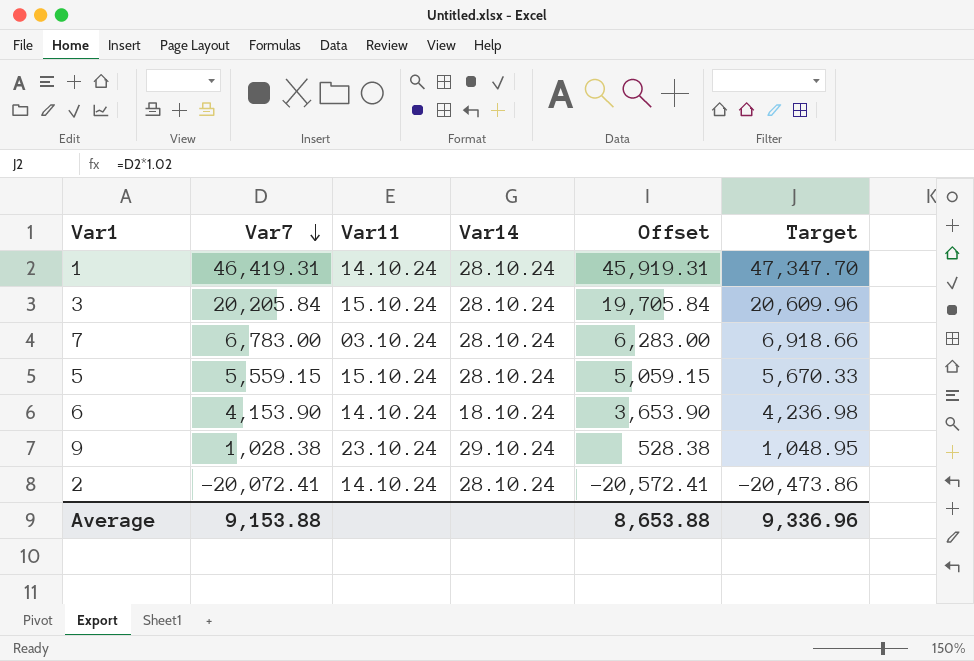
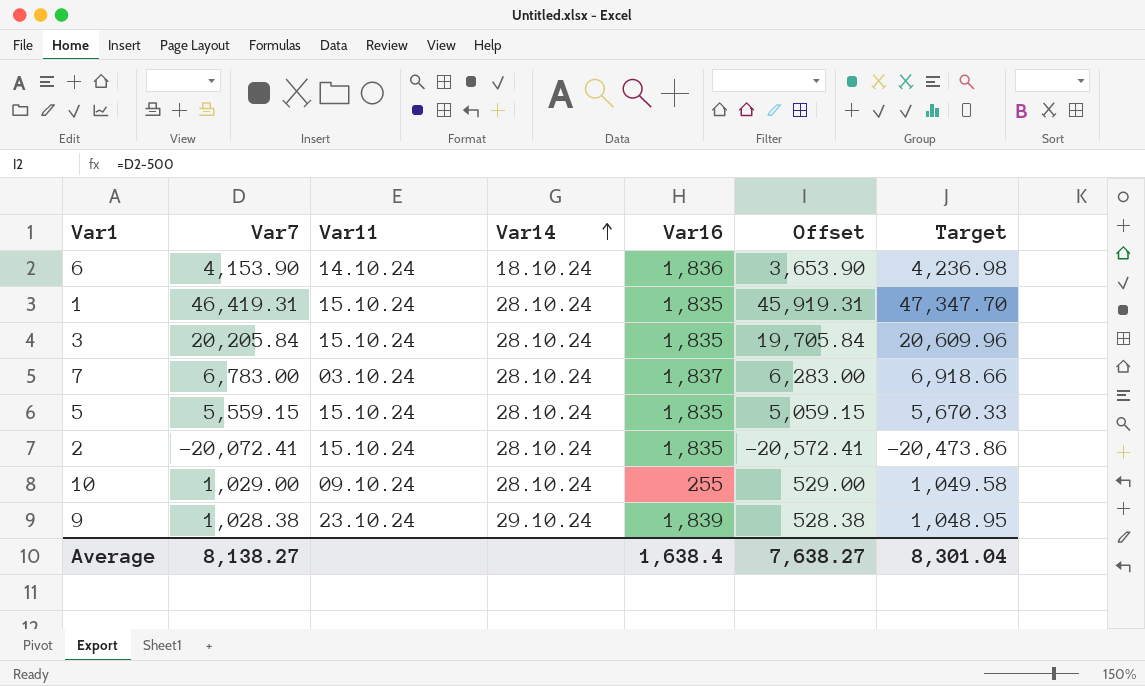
row order: Var7 descending -> Var14 ascending
column Var16 | position: none -> 5
1 | Var11: 14.10.24 -> 15.10.24
2 | Var11: 14.10.24 -> 15.10.24
row 10: none -> 1,029.00 | 09.10.24 | 28.10.24 | 255 | 529.00 | 1,049.58
Average | Var7: 9,153.88 -> 8,138.27
Average | Offset: 8,653.88 -> 7,638.27
Average | Target: 9,336.96 -> 8,301.04

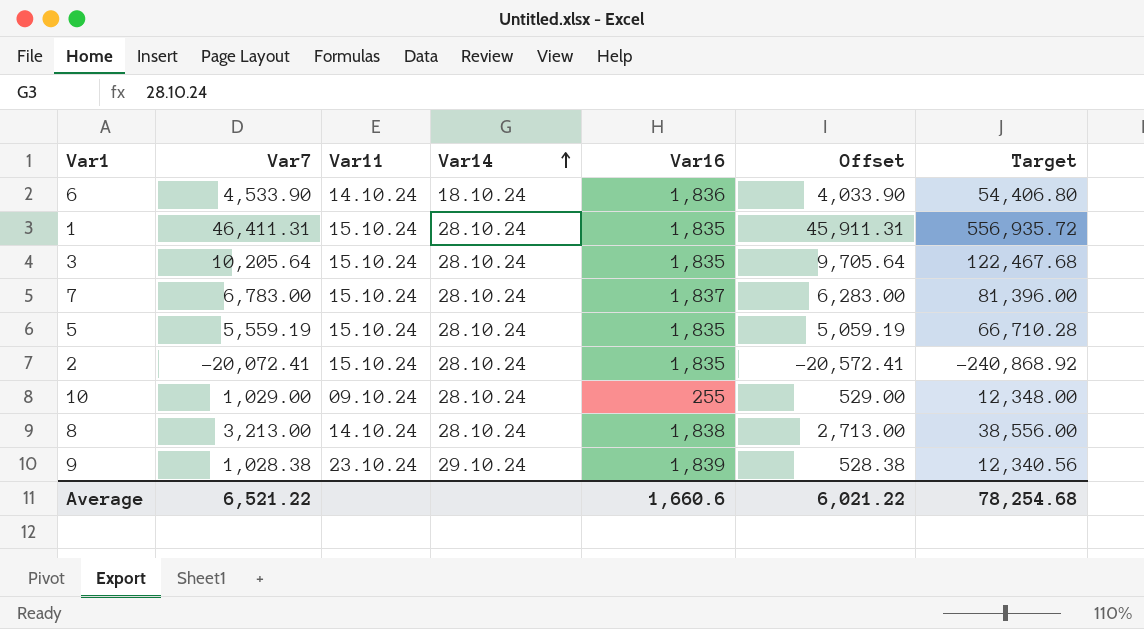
column Target | formula: [Var7] * 1.02 -> [Var7] * 12
6 | Var7: 4,153.90 -> 4,533.90
6 | Offset: 3,653.90 -> 4,033.90
1 | Var7: 46,419.31 -> 46,411.31
1 | Offset: 45,919.31 -> 45,911.31
3 | Var7: 20,205.84 -> 10,205.64
3 | Offset: 19,705.84 -> 9,705.64
7 | Var11: 03.10.24 -> 15.10.24
5 | Var7: 5,559.15 -> 5,559.19
5 | Offset: 5,059.15 -> 5,059.19
row 8: none -> 3,213.00 | 14.10.24 | 28.10.24 | 1,838 | 2,713.00 | 38,556.00
Average | Var7: 8,138.27 -> 6,521.22
Average | Var16: 1,638.4 -> 1,660.6
Average | Offset: 7,638.27 -> 6,021.22
Average | Target: 8,301.04 -> 78,254.68

